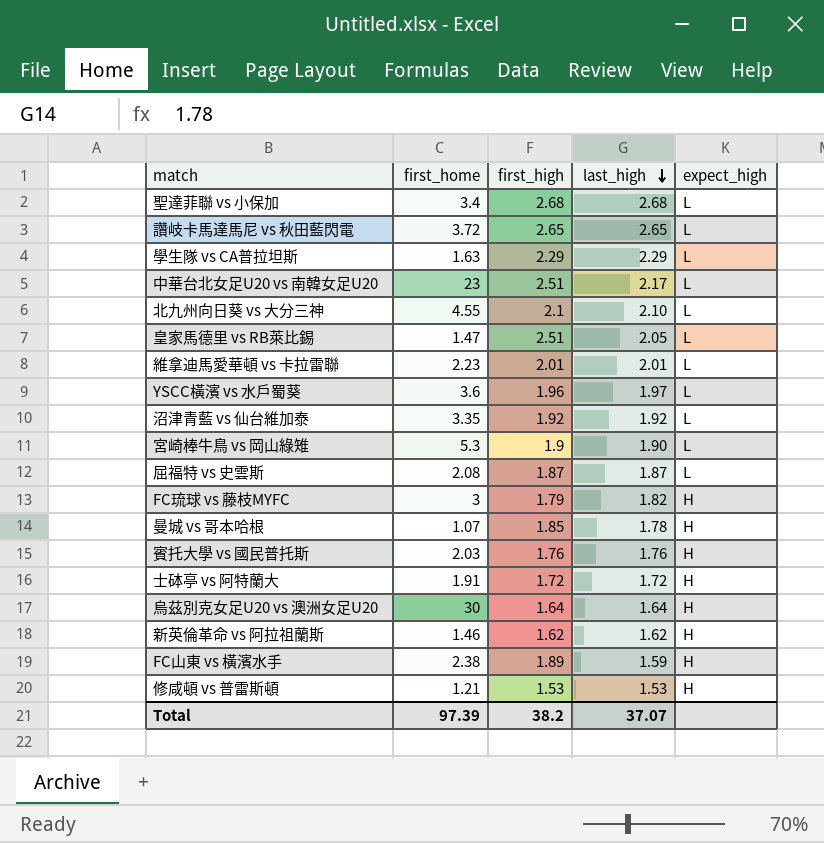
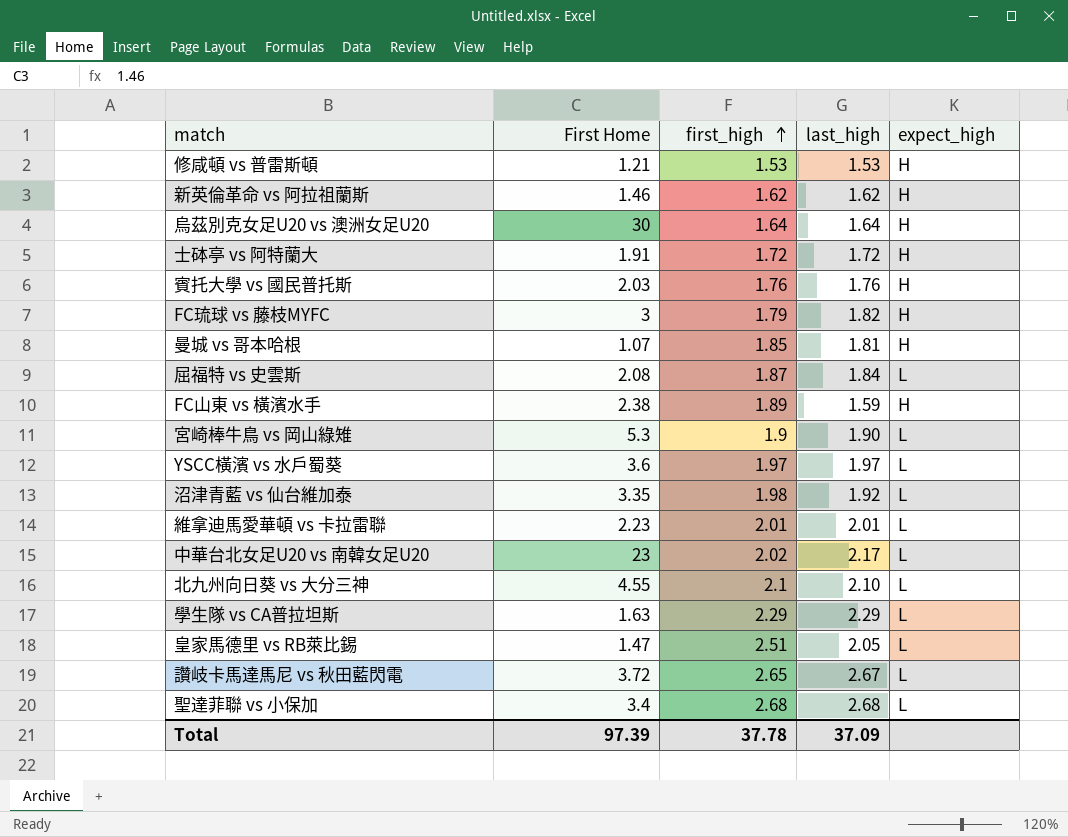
row order: last_high descending -> first_high ascending
column name: first_home -> First Home
曼城 vs 哥本哈根 | last_high: 1.78 -> 1.81
屈福特 vs 史雲斯 | last_high: 1.87 -> 1.84
YSCC橫濱 vs 水戶蜀葵 | first_high: 1.96 -> 1.97
沼津青藍 vs 仙台維加泰 | first_high: 1.92 -> 1.98
中華台北女足U20 vs 南韓女足U20 | first_high: 2.51 -> 2.02
讚岐卡馬達馬尼 vs 秋田藍閃電 | last_high: 2.65 -> 2.67
Total | first_high: 38.2 -> 37.78
Total | last_high: 37.07 -> 37.09

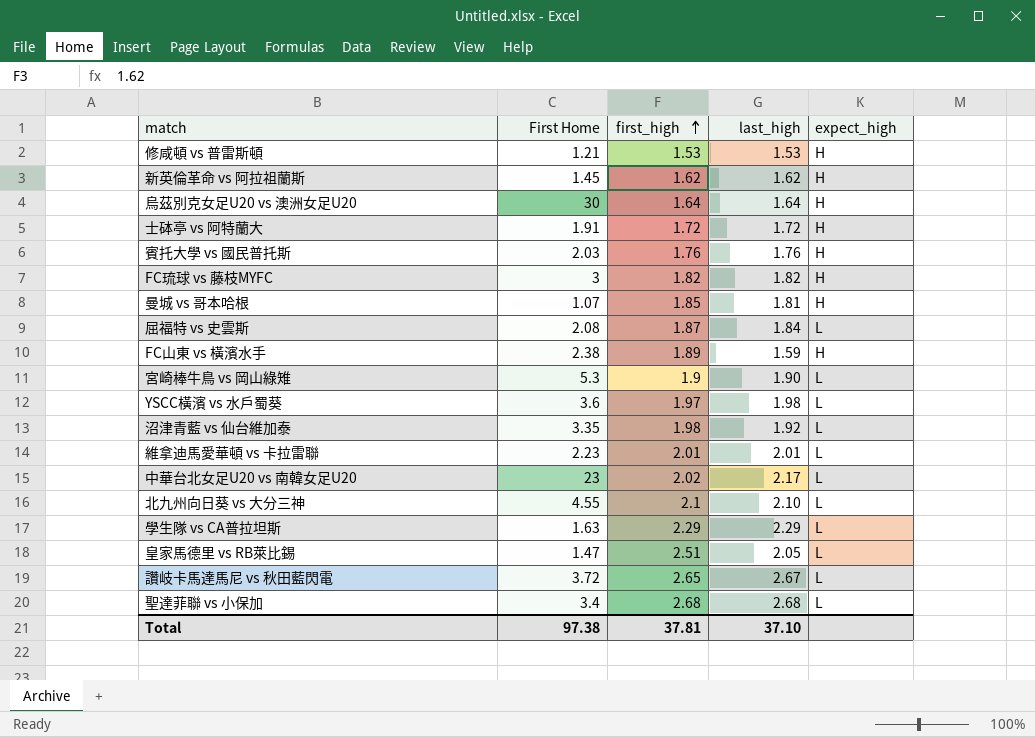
新英倫革命 vs 阿拉祖蘭斯 | First Home: 1.46 -> 1.45
FC琉球 vs 藤枝MYFC | first_high: 1.79 -> 1.82
YSCC橫濱 vs 水戶蜀葵 | last_high: 1.97 -> 1.98
Total | First Home: 97.39 -> 97.38
Total | first_high: 37.78 -> 37.81
Total | last_high: 37.09 -> 37.10

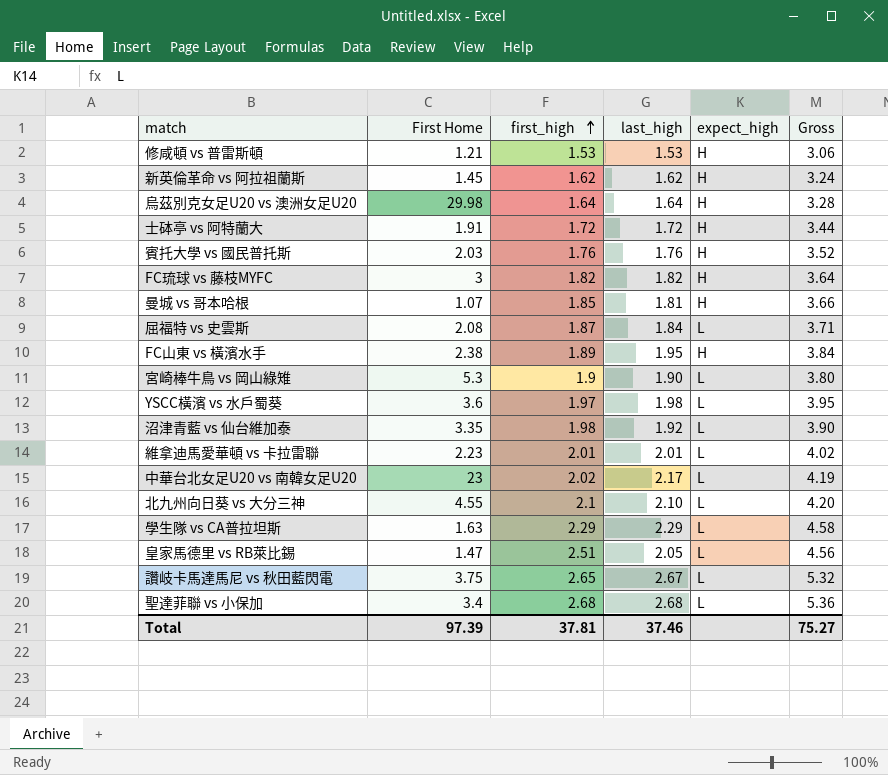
column Gross | formula: none -> [first_high] + [last_high]
烏茲別克女足U20 vs 澳洲女足U20 | First Home: 30 -> 29.98
FC山東 vs 橫濱水手 | last_high: 1.59 -> 1.95
讚岐卡馬達馬尼 vs 秋田藍閃電 | First Home: 3.72 -> 3.75
Total | First Home: 97.38 -> 97.39
Total | last_high: 37.10 -> 37.46

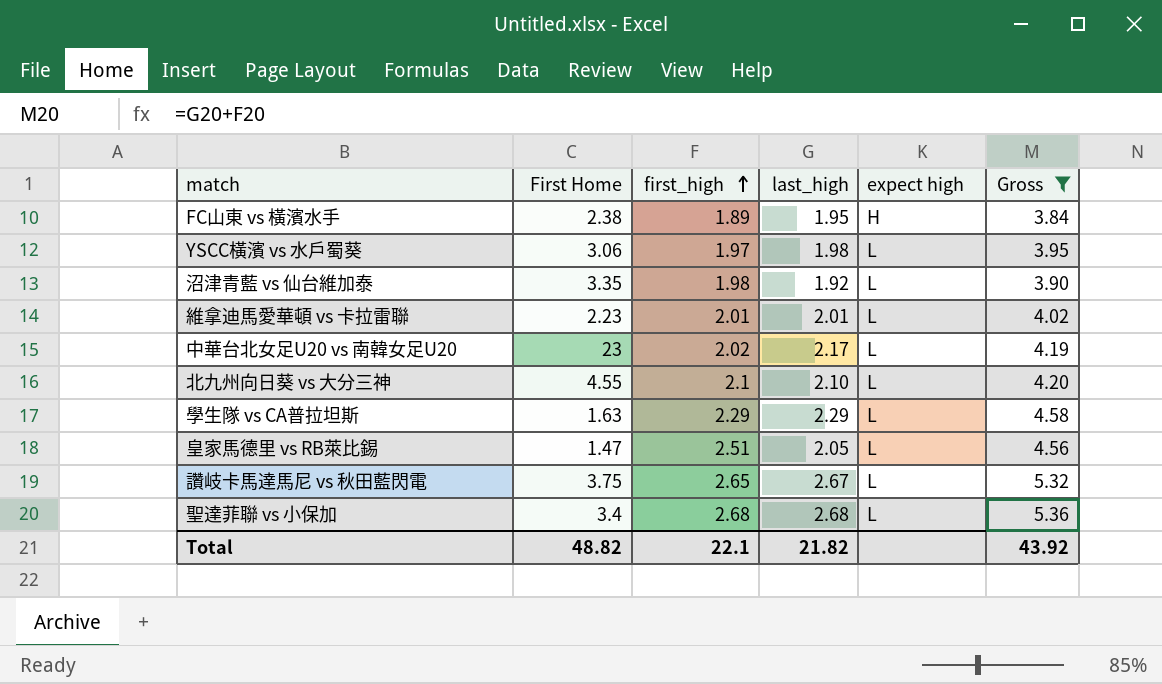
filter: none -> Gross >= 3.84
column name: expect_high -> expect high
YSCC橫濱 vs 水戶蜀葵 | First Home: 3.6 -> 3.06
Total | First Home: 97.39 -> 48.82
Total | first_high: 37.81 -> 22.1
Total | last_high: 37.46 -> 21.82
Total | Gross: 75.27 -> 43.92

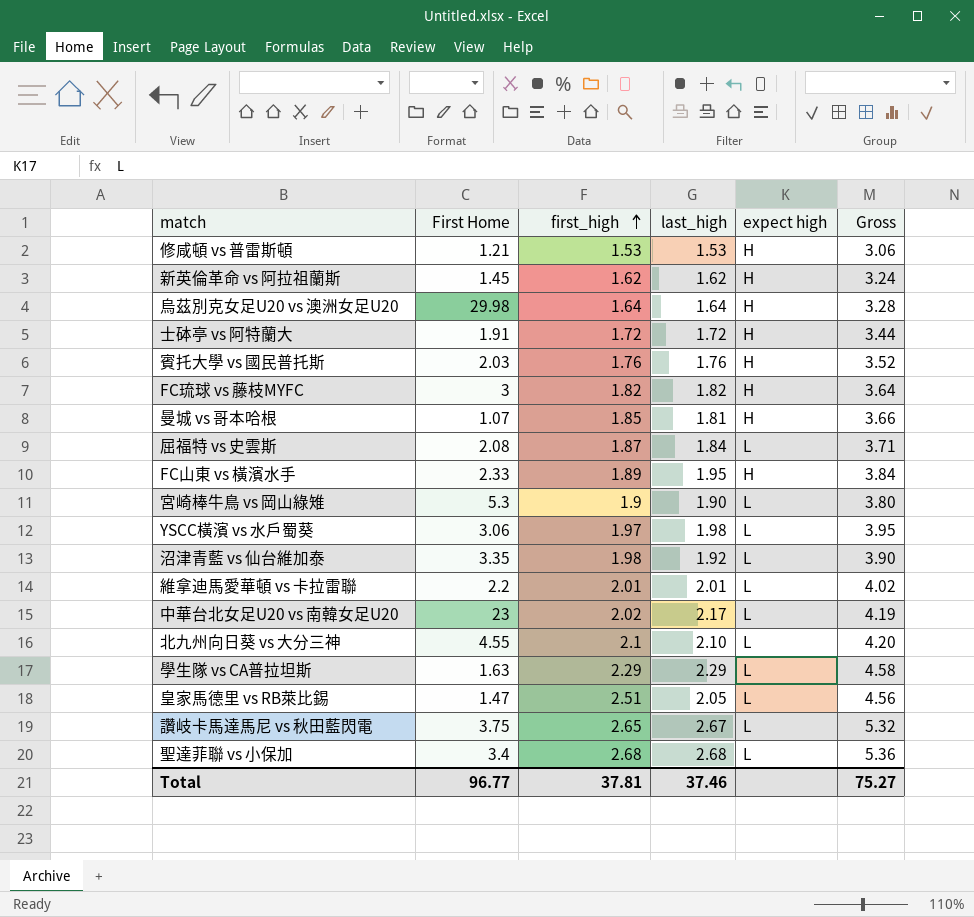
filter: Gross >= 3.84 -> none
FC山東 vs 橫濱水手 | First Home: 2.38 -> 2.33
維拿迪馬愛華頓 vs 卡拉雷聯 | First Home: 2.23 -> 2.2
Total | First Home: 48.82 -> 96.77
Total | first_high: 22.1 -> 37.81
Total | last_high: 21.82 -> 37.46
Total | Gross: 43.92 -> 75.27

